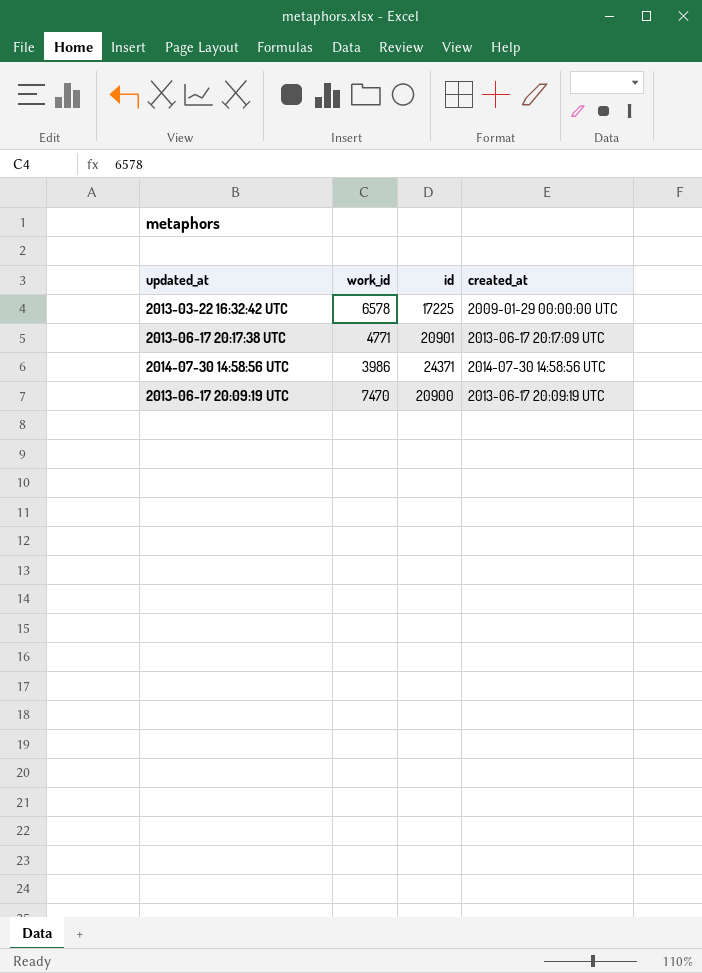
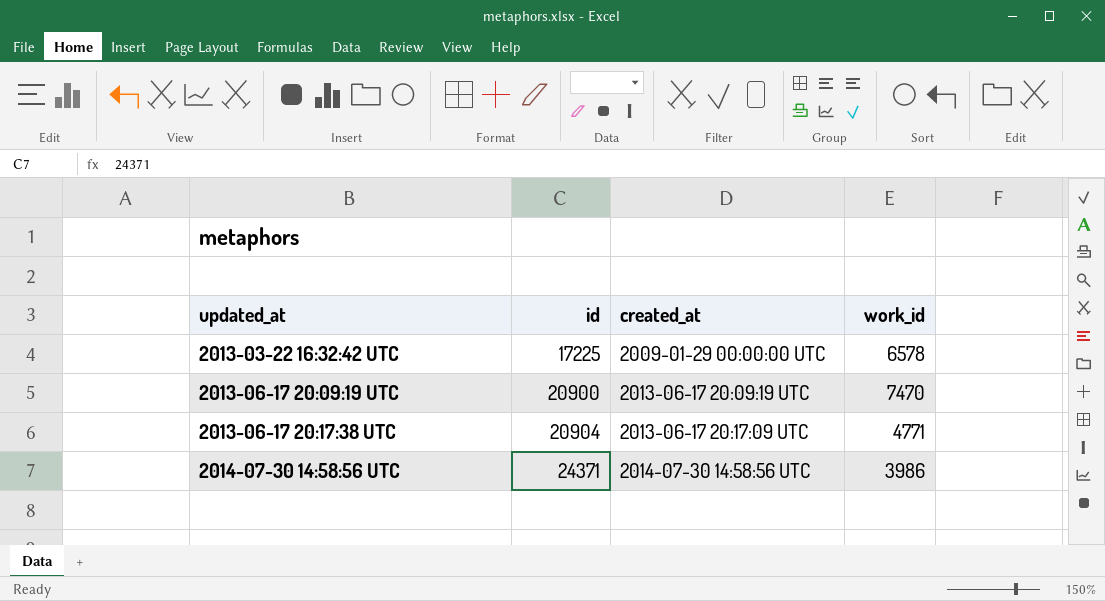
row order: none -> updated_at ascending
column work_id | position: 2 -> 4
2013-06-17 20:17:38 UTC | id: 20901 -> 20904

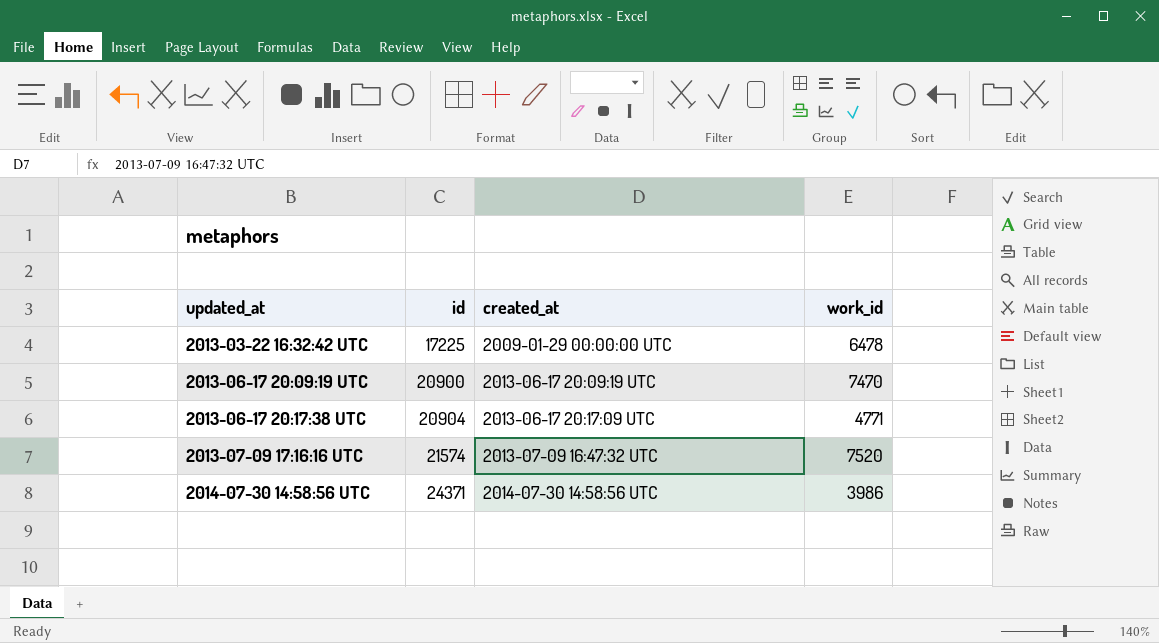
2013-03-22 16:32:42 UTC | work_id: 6578 -> 6478
row 2013-07-09 17:16:16 UTC: none -> 21574 | 2013-07-09 16:47:32 UTC | 7520

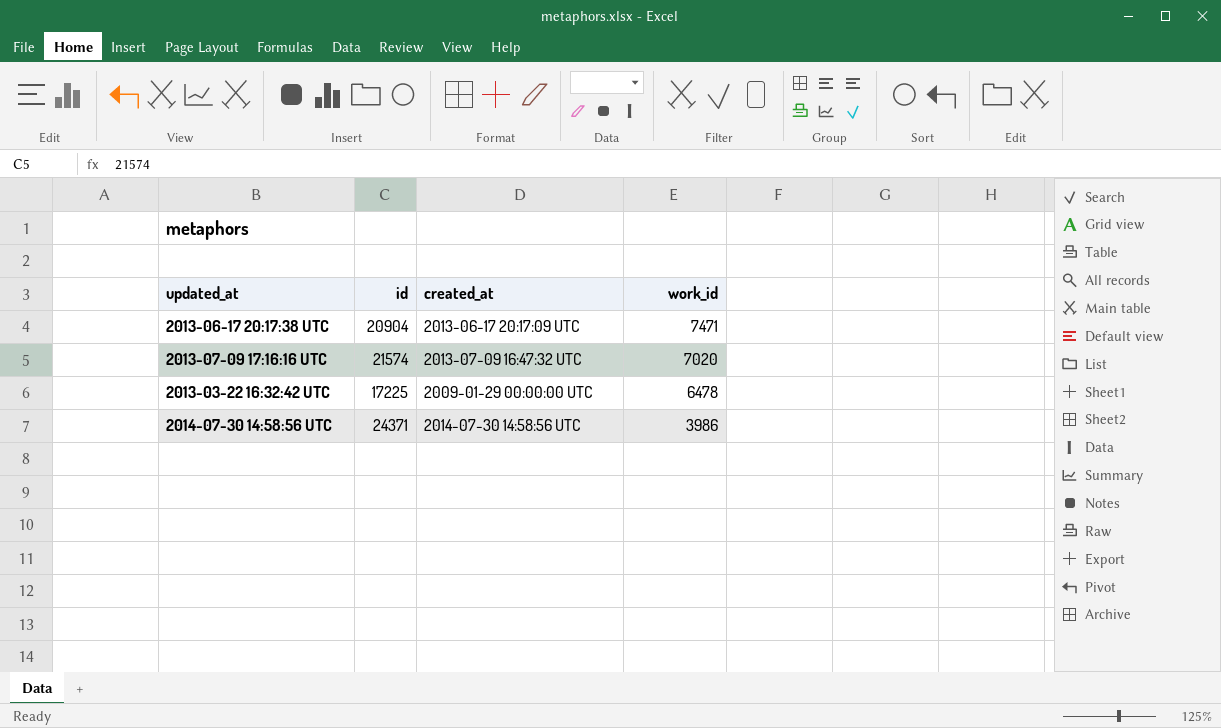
row order: updated_at ascending -> work_id descending
row 2013-06-17 20:09:19 UTC: 20900 | 2013-06-17 20:09:19 UTC | 7470 -> none
2013-06-17 20:17:38 UTC | work_id: 4771 -> 7471
2013-07-09 17:16:16 UTC | work_id: 7520 -> 7020

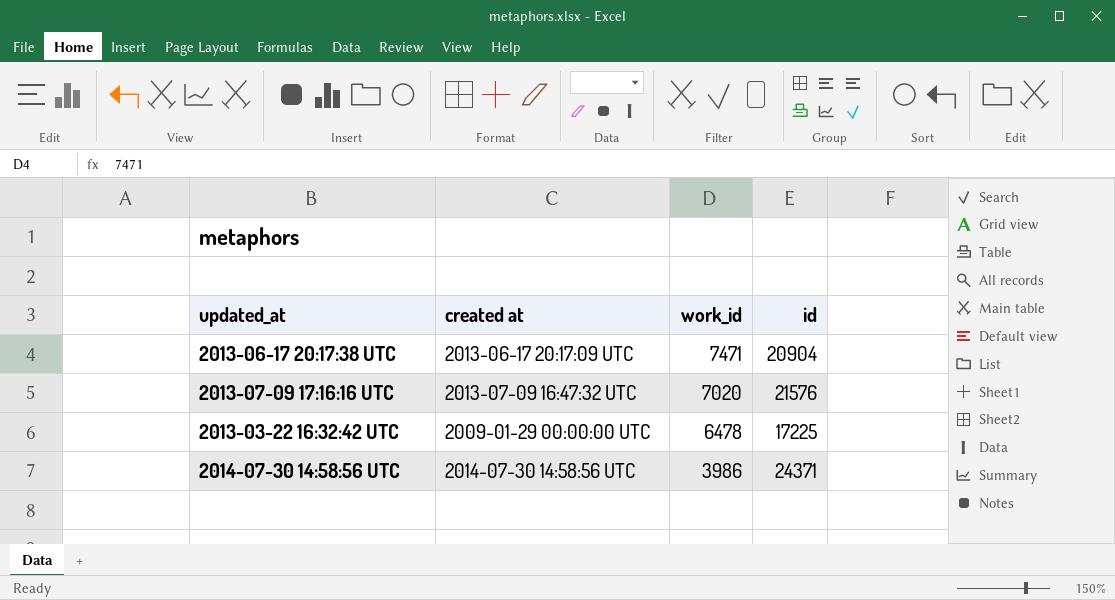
column name: created_at -> created at
column id | position: 2 -> 4
2013-07-09 17:16:16 UTC | id: 21574 -> 21576

